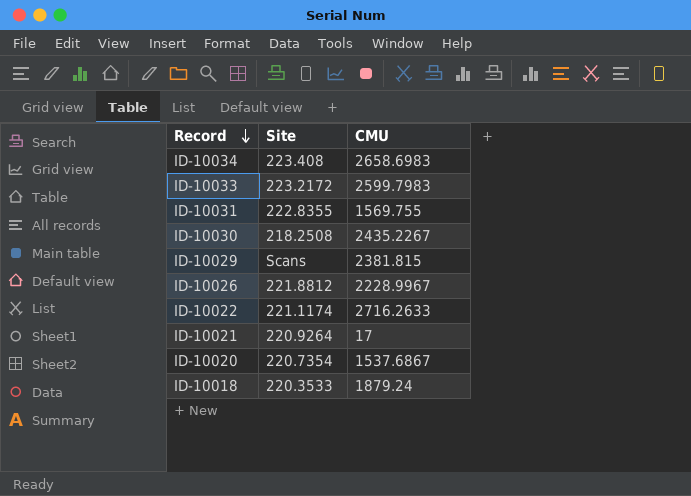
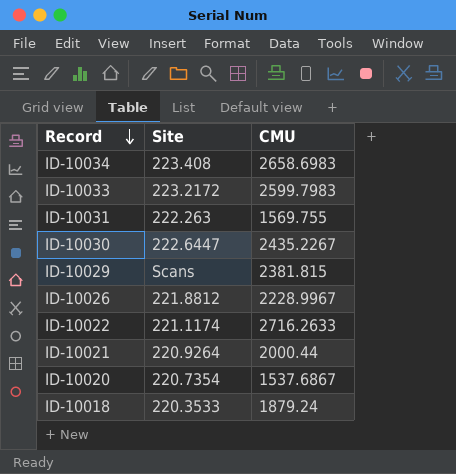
ID-10031 | Site: 222.8355 -> 222.263
ID-10030 | Site: 218.2508 -> 222.6447
ID-10021 | CMU: 17 -> 2000.44

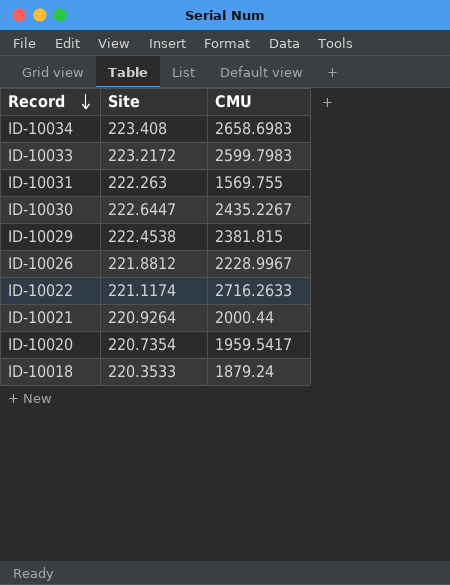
ID-10029 | Site: Scans -> 222.4538
ID-10020 | CMU: 1537.6867 -> 1959.5417

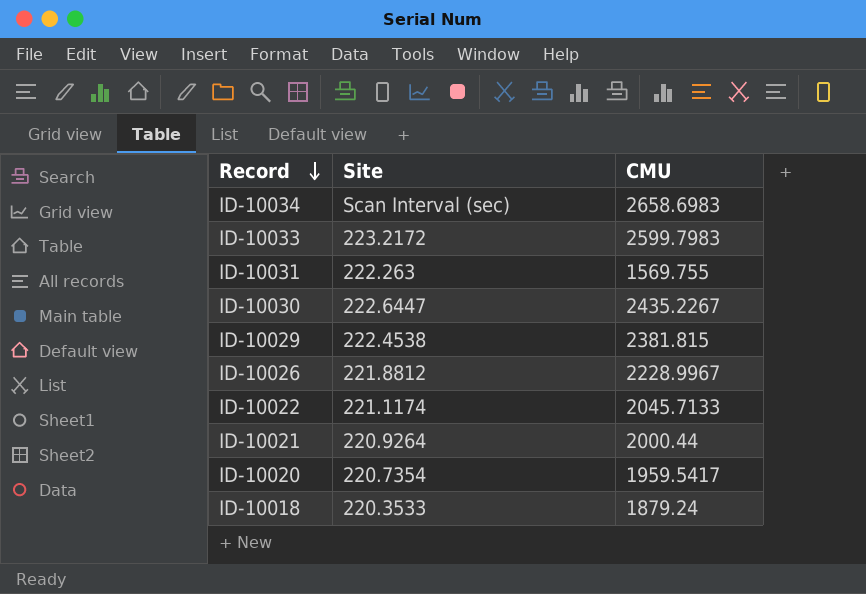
ID-10034 | Site: 223.408 -> Scan Interval (sec)
ID-10022 | CMU: 2716.2633 -> 2045.7133

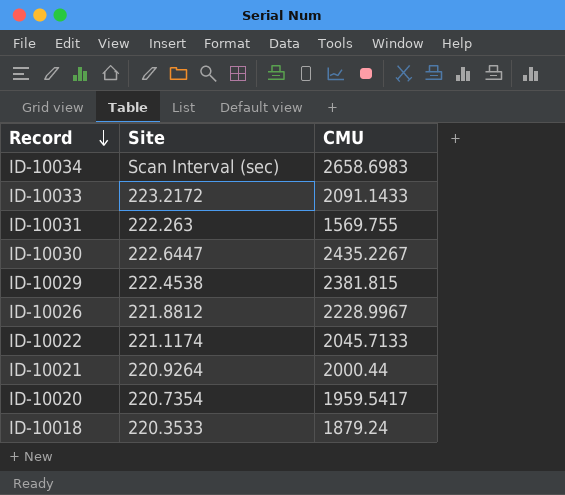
ID-10033 | CMU: 2599.7983 -> 2091.1433

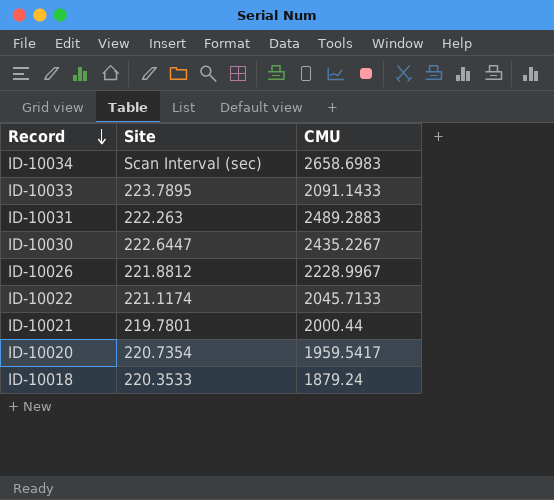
row ID-10029: 222.4538 | 2381.815 -> none
ID-10033 | Site: 223.2172 -> 223.7895
ID-10031 | CMU: 1569.755 -> 2489.2883
ID-10021 | Site: 220.9264 -> 219.7801

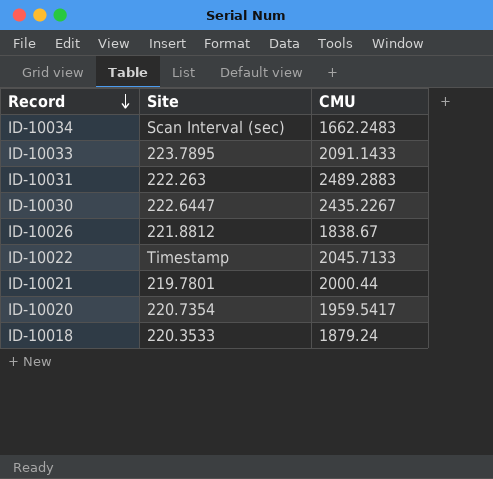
ID-10034 | CMU: 2658.6983 -> 1662.2483
ID-10026 | CMU: 2228.9967 -> 1838.67
ID-10022 | Site: 221.1174 -> Timestamp

